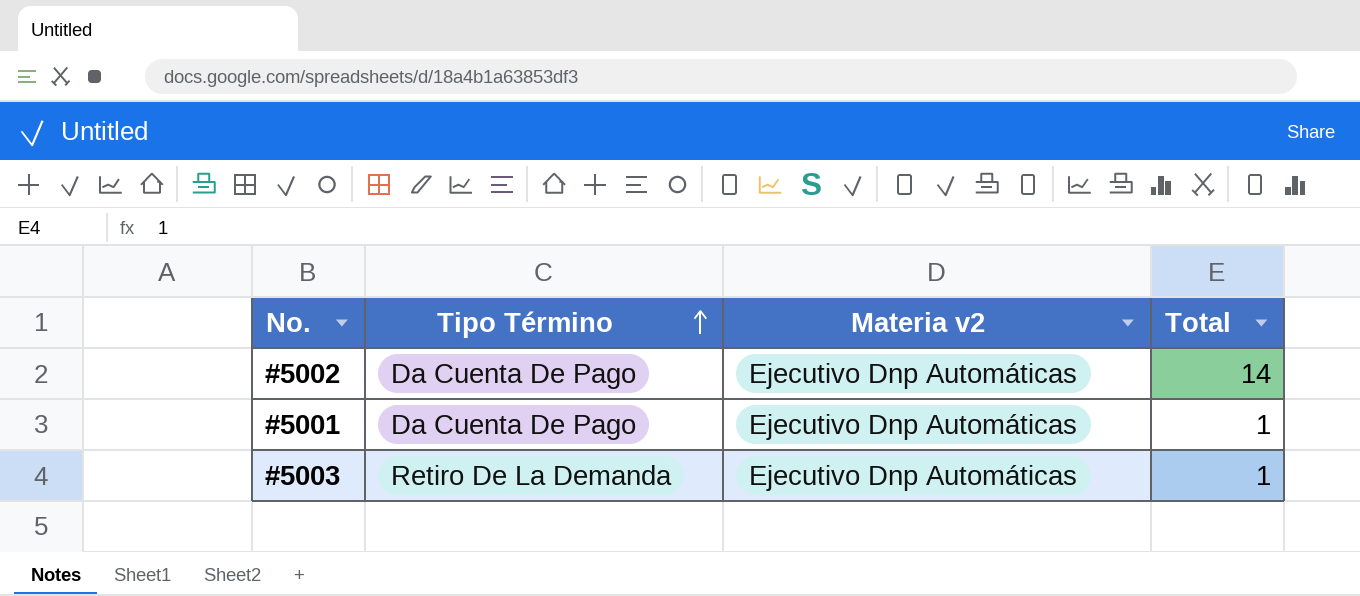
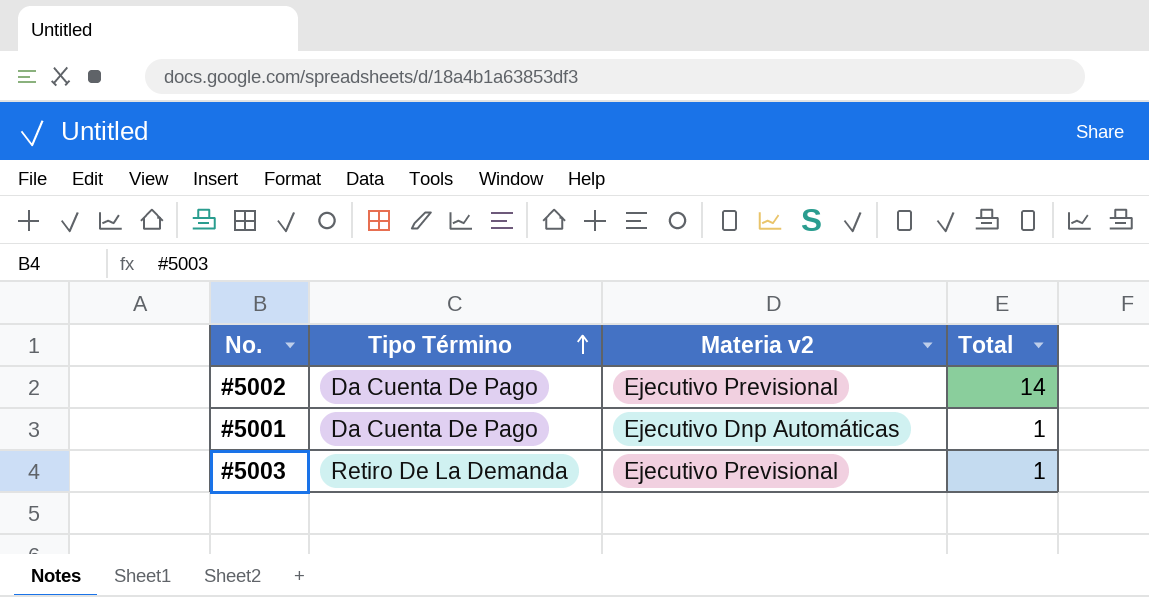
#5002 | Materia v2: Ejecutivo Dnp Automáticas -> Ejecutivo Previsional
#5003 | Materia v2: Ejecutivo Dnp Automáticas -> Ejecutivo Previsional

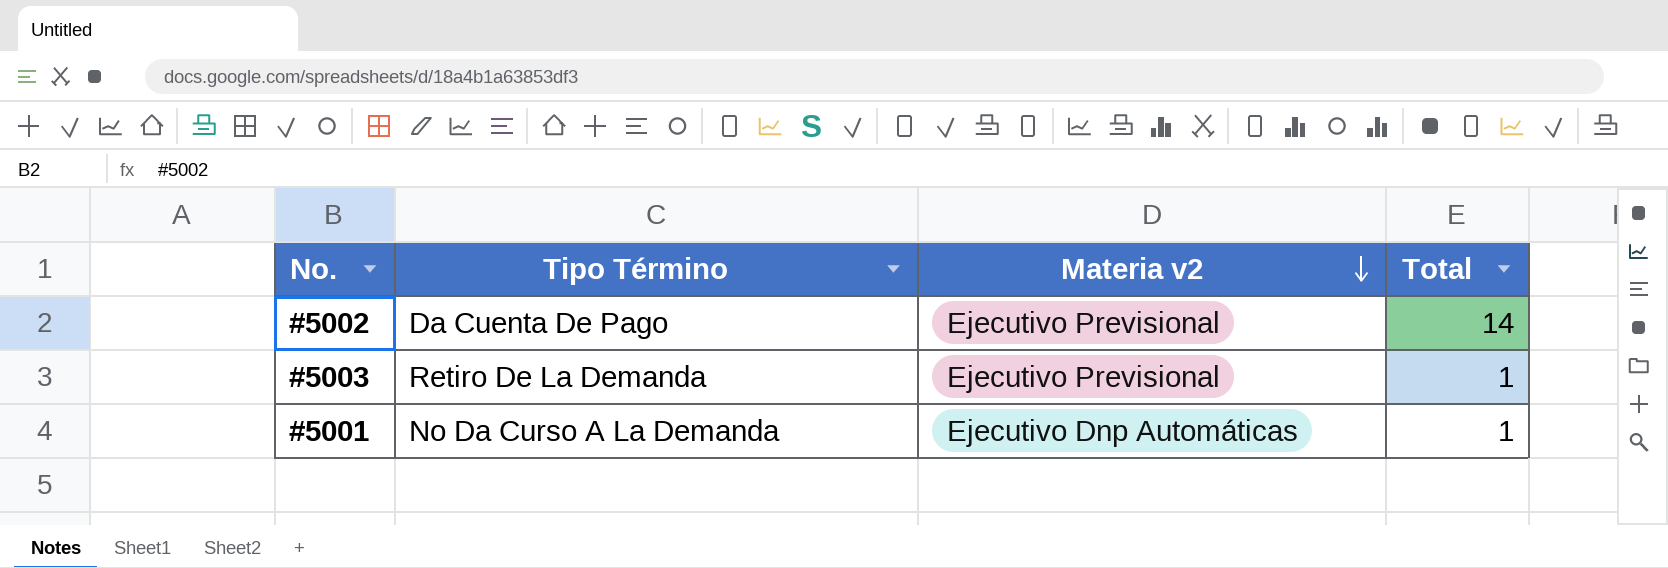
row order: Tipo Término ascending -> Materia v2 descending
#5001 | Tipo Término: Da Cuenta De Pago -> No Da Curso A La Demanda

